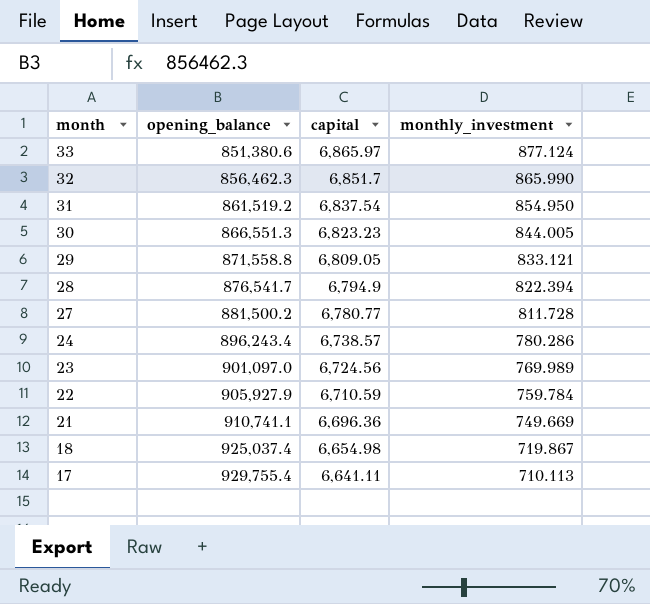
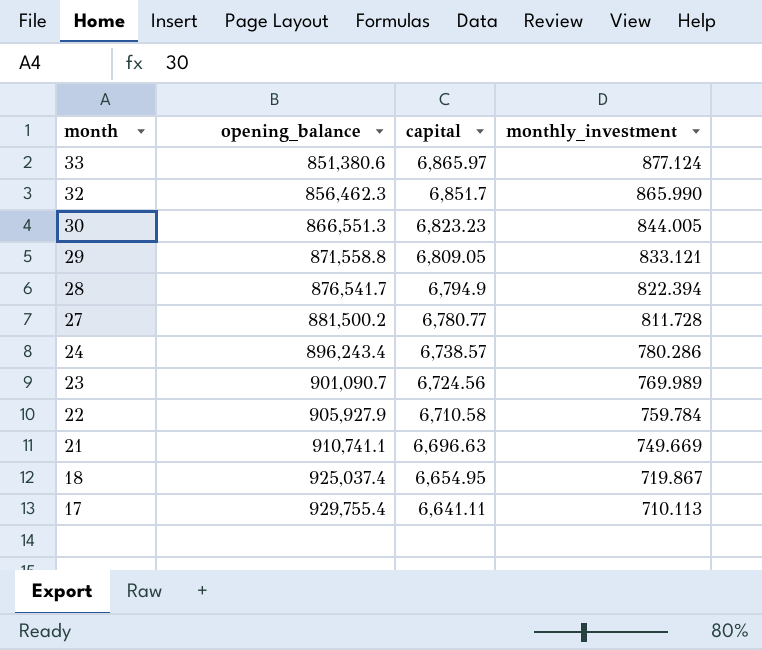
row 31: 861,519.2 | 6,837.54 | 854.950 -> none
23 | opening_balance: 901,097.0 -> 901,090.7
22 | capital: 6,710.59 -> 6,710.58
21 | capital: 6,696.36 -> 6,696.63
18 | capital: 6,654.98 -> 6,654.95

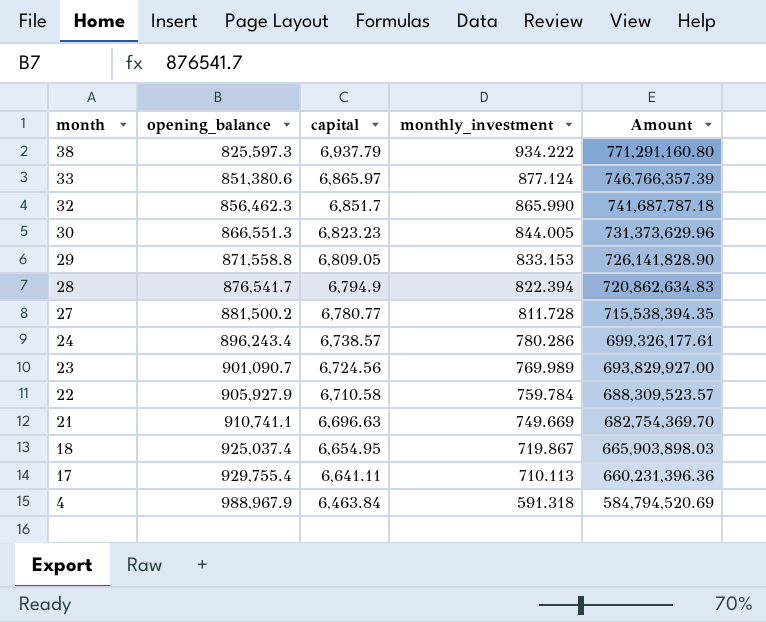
column Amount | formula: none -> [opening_balance] * [monthly_investment]
row 38: none -> 825,597.3 | 6,937.79 | 934.222 | 771,291,160.80
29 | monthly_investment: 833.121 -> 833.153
row 4: none -> 988,967.9 | 6,463.84 | 591.318 | 584,794,520.69

